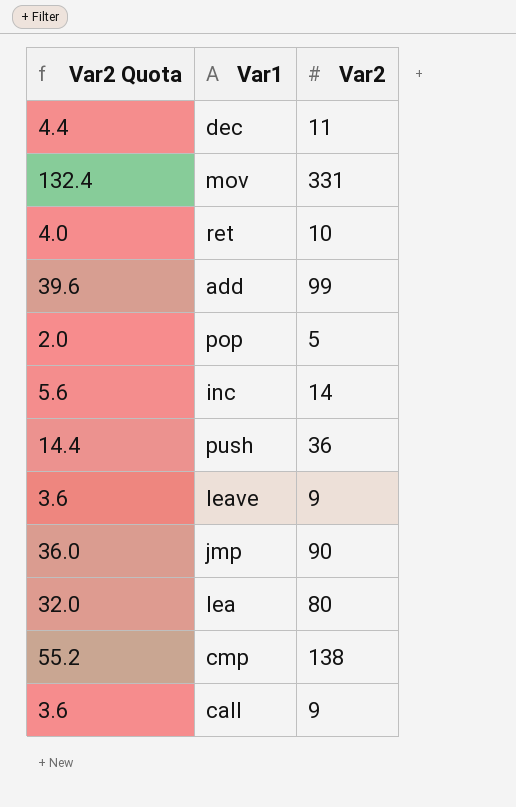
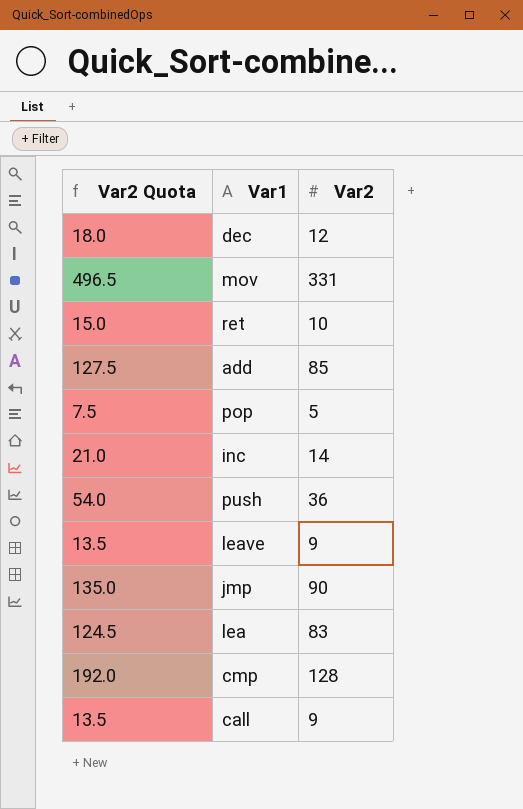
column Var2 Quota | formula: [Var2] * 0.4 -> [Var2] * 1.5
dec | Var2: 11 -> 12
add | Var2: 99 -> 85
lea | Var2: 80 -> 83
cmp | Var2: 138 -> 128

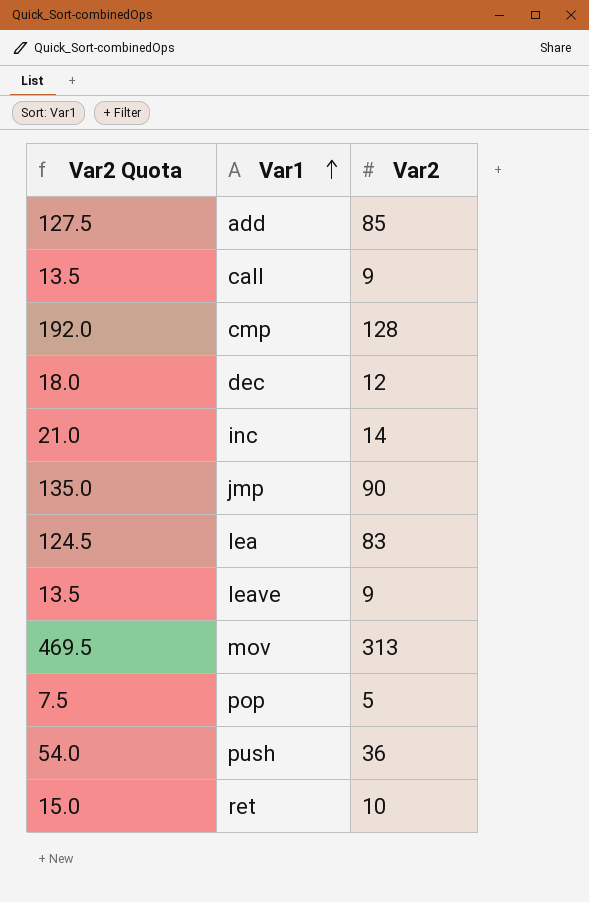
row order: none -> Var1 ascending
mov | Var2 Quota: 496.5 -> 469.5
mov | Var2: 331 -> 313

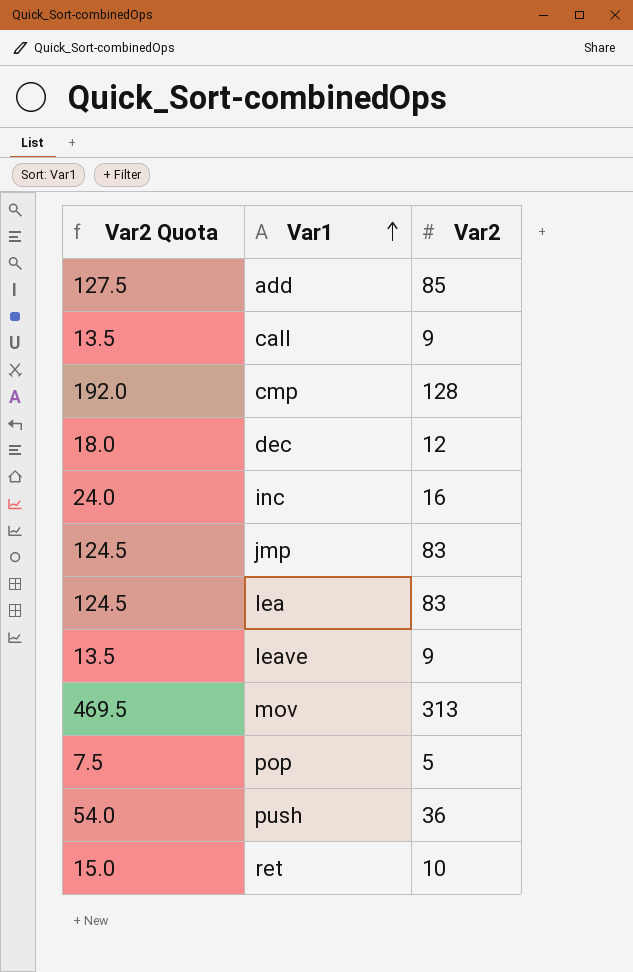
inc | Var2 Quota: 21.0 -> 24.0
inc | Var2: 14 -> 16
jmp | Var2 Quota: 135.0 -> 124.5
jmp | Var2: 90 -> 83

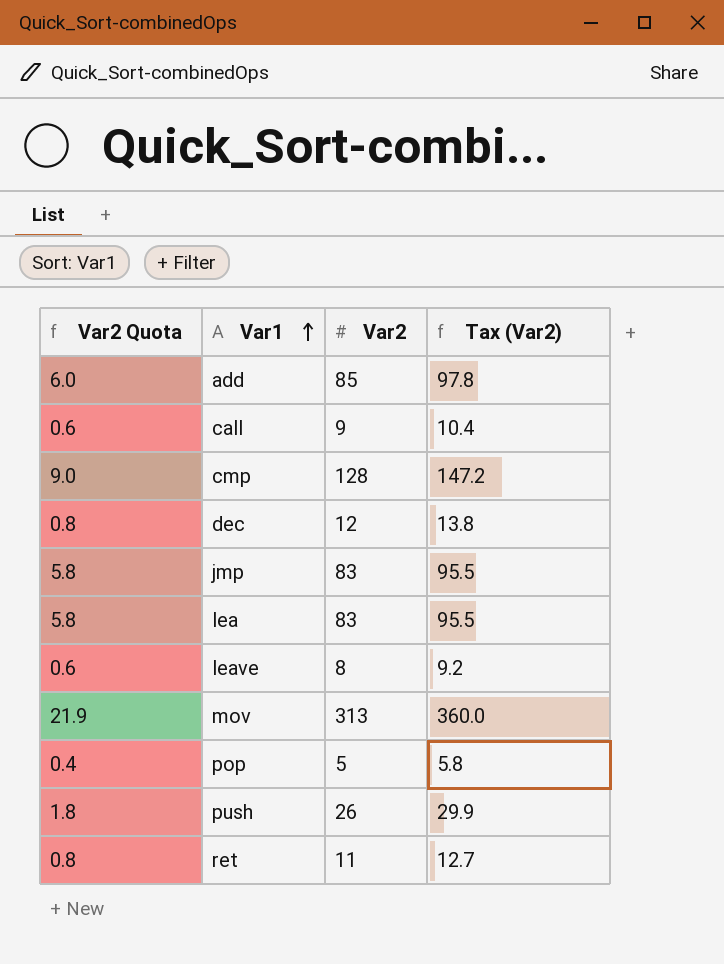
column Var2 Quota | formula: [Var2] * 1.5 -> [Var2] * 0.07
column Tax (Var2) | formula: none -> [Var2] * 1.15
row inc: 24.0 | 16 -> none
leave | Var2: 9 -> 8
push | Var2: 36 -> 26
ret | Var2: 10 -> 11

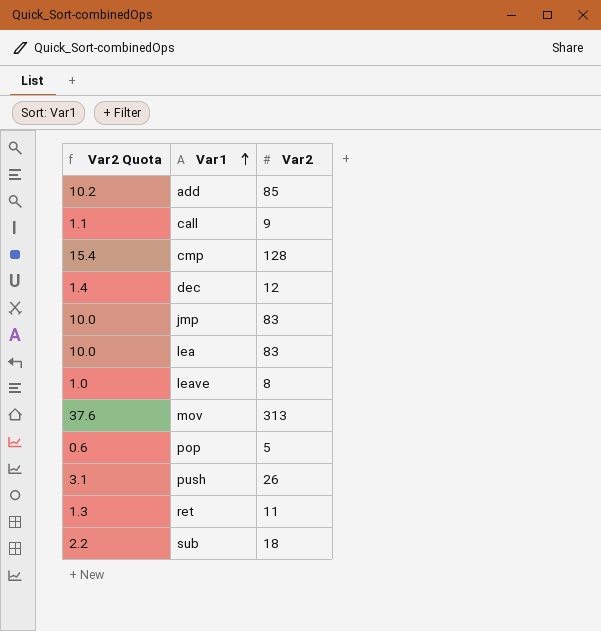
column Tax (Var2) | formula: [Var2] * 1.15 -> none
column Var2 Quota | formula: [Var2] * 0.07 -> [Var2] * 0.12
row sub: none -> 2.2 | 18

